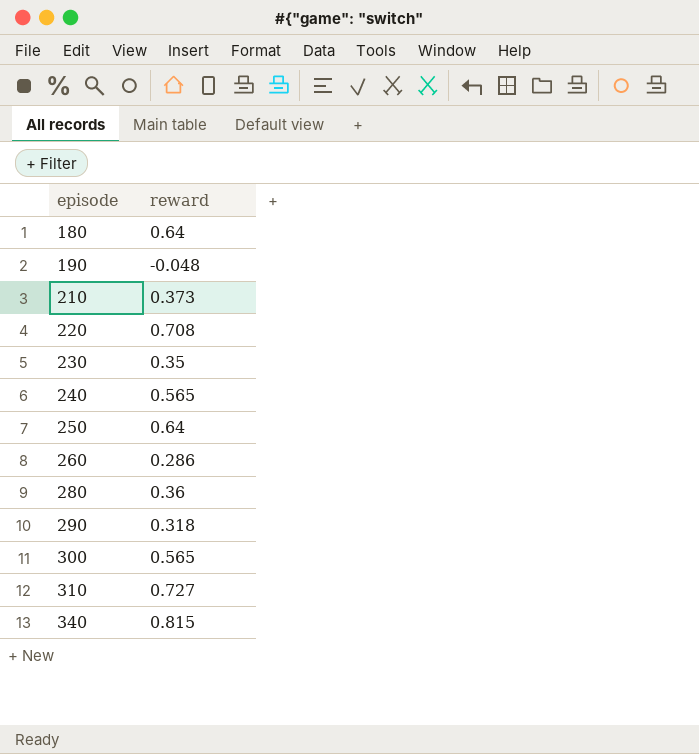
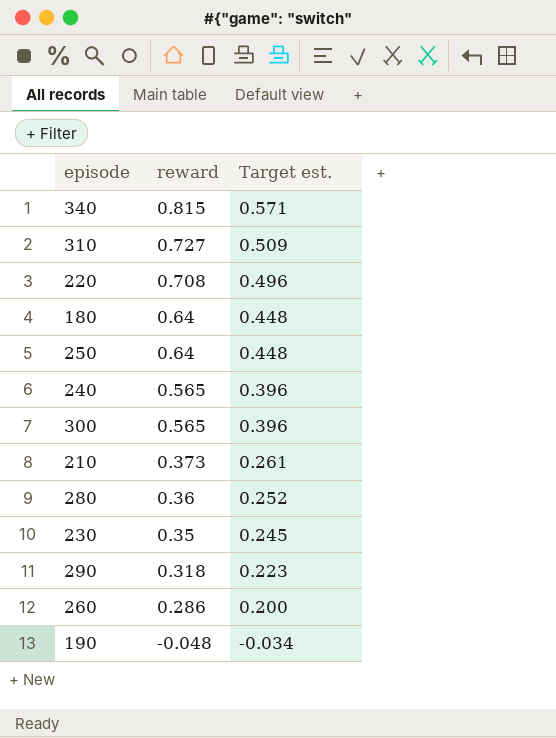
row order: episode ascending -> reward descending
column Target est. | formula: none -> [reward] * 0.7

